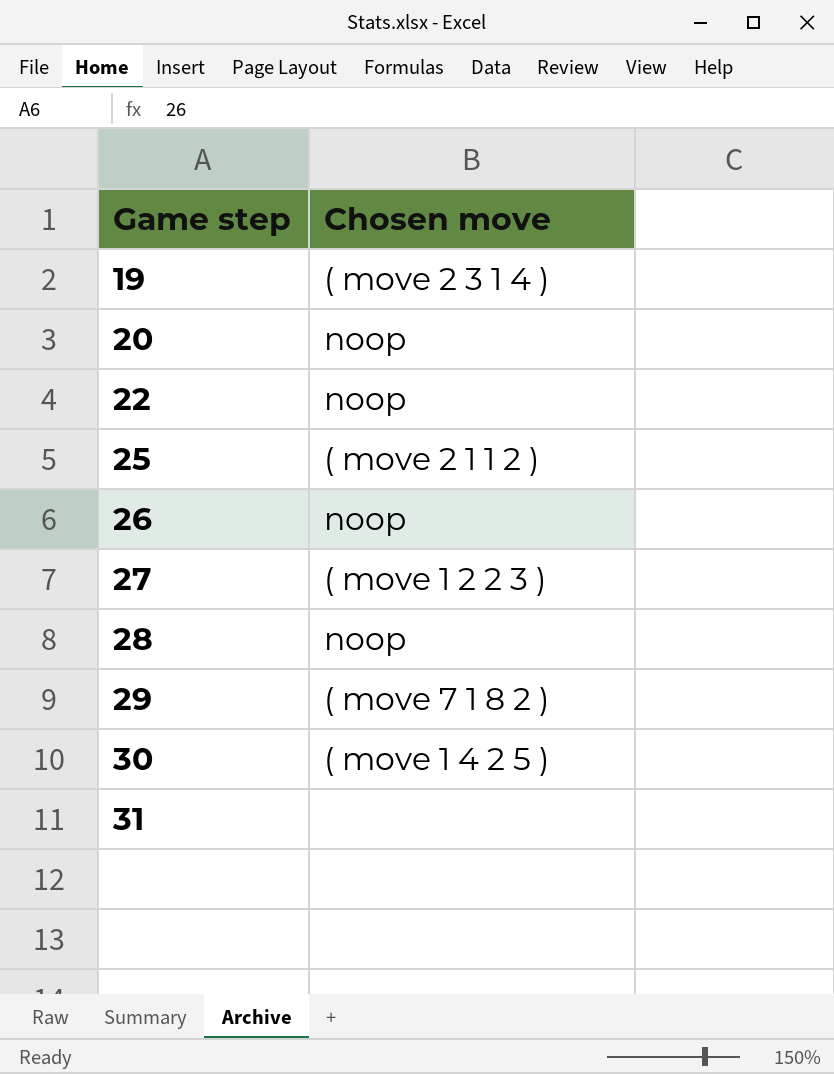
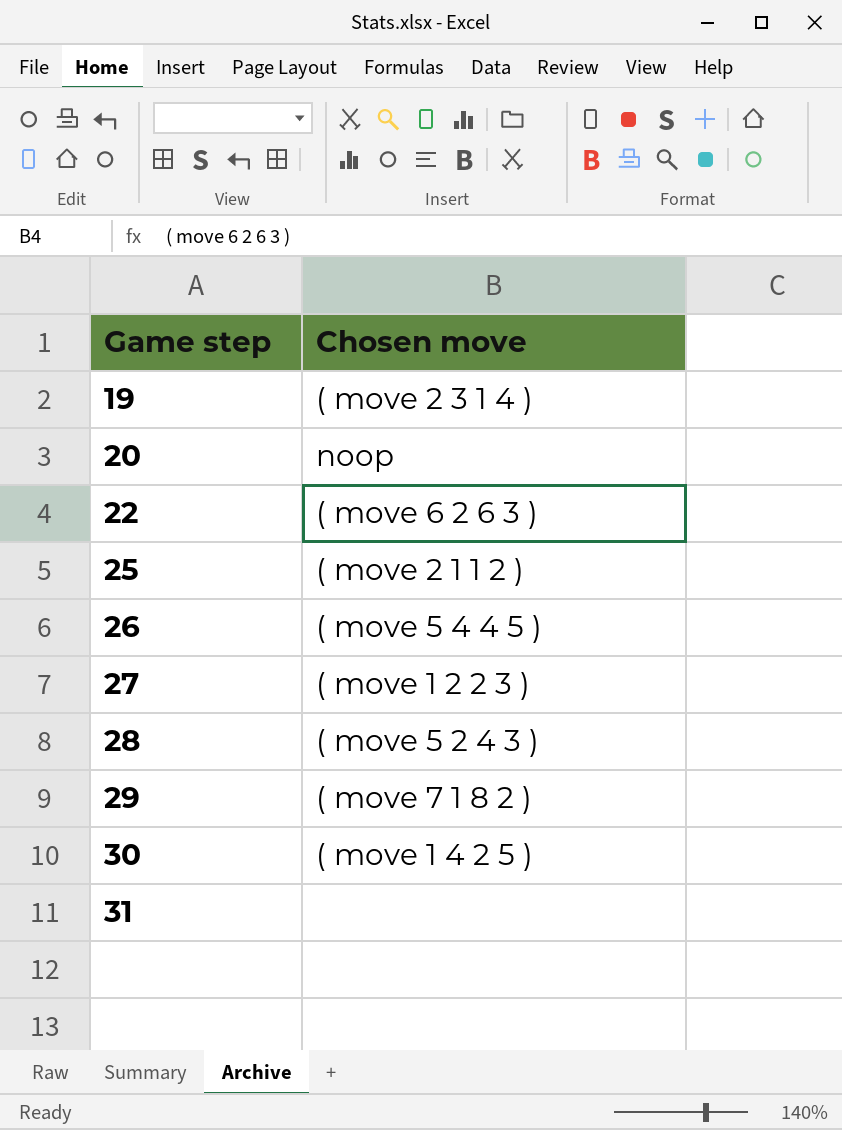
22 | Chosen move: noop -> ( move 6 2 6 3 )
26 | Chosen move: noop -> ( move 5 4 4 5 )
28 | Chosen move: noop -> ( move 5 2 4 3 )

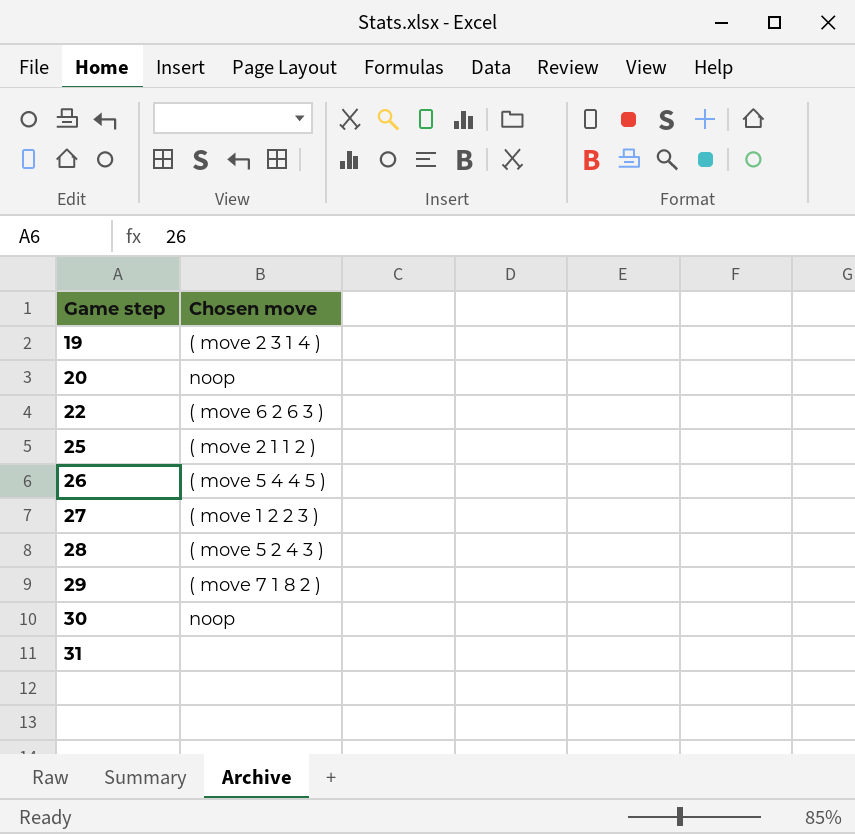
30 | Chosen move: ( move 1 4 2 5 ) -> noop

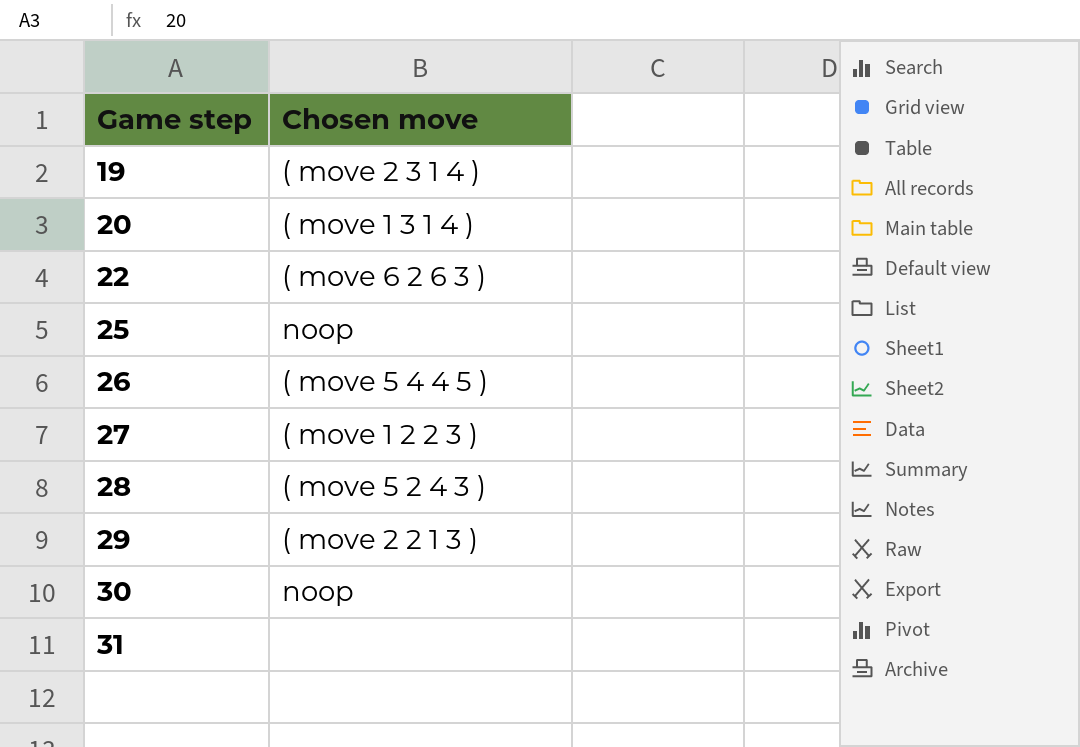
20 | Chosen move: noop -> ( move 1 3 1 4 )
25 | Chosen move: ( move 2 1 1 2 ) -> noop
29 | Chosen move: ( move 7 1 8 2 ) -> ( move 2 2 1 3 )

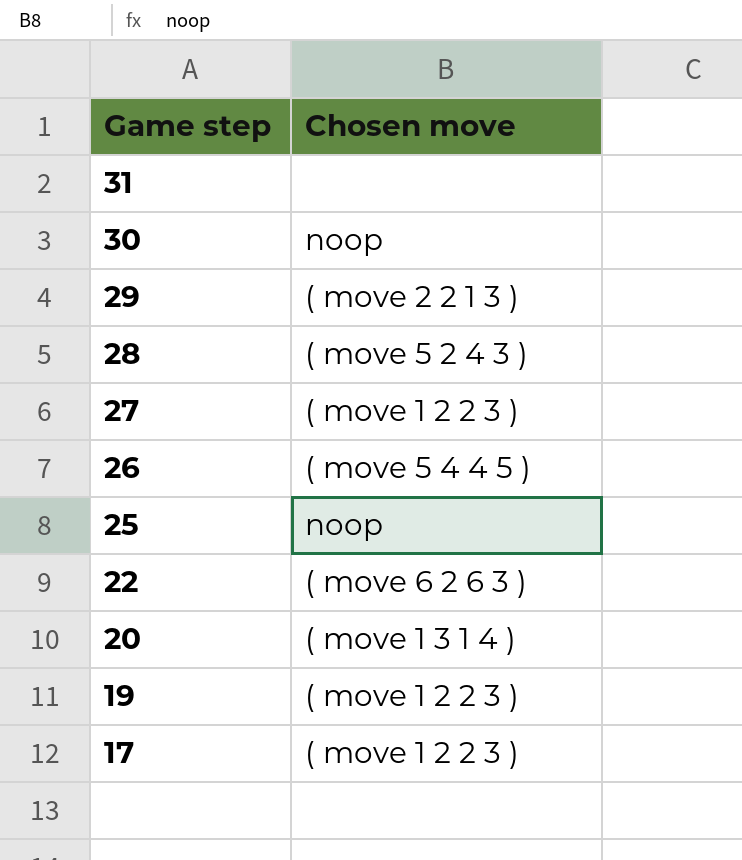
row order: Game step ascending -> Game step descending
19 | Chosen move: ( move 2 3 1 4 ) -> ( move 1 2 2 3 )
row 17: none -> ( move 1 2 2 3 )

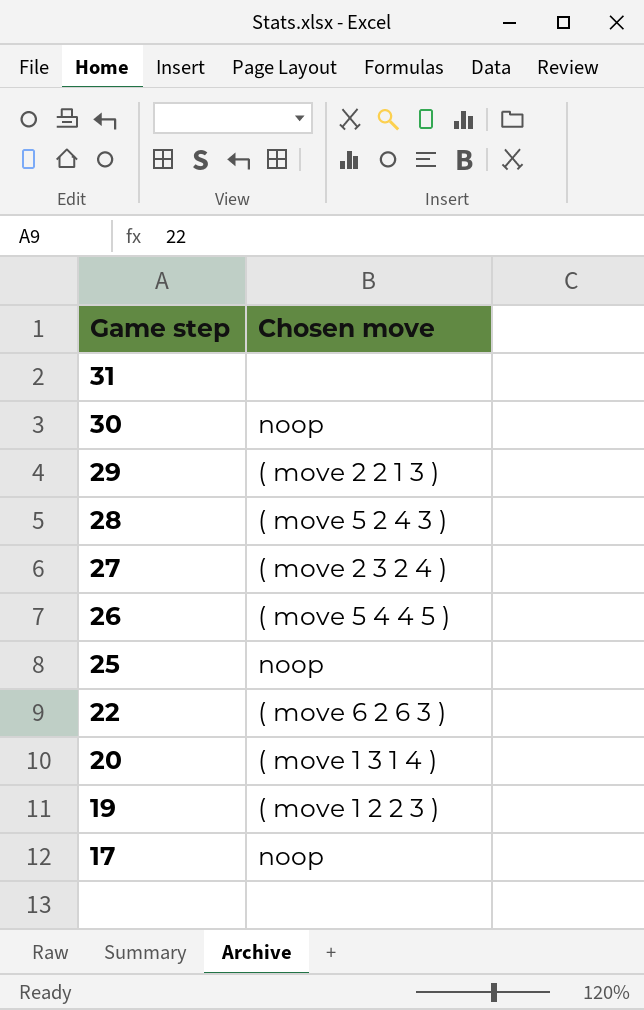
27 | Chosen move: ( move 1 2 2 3 ) -> ( move 2 3 2 4 )
17 | Chosen move: ( move 1 2 2 3 ) -> noop

